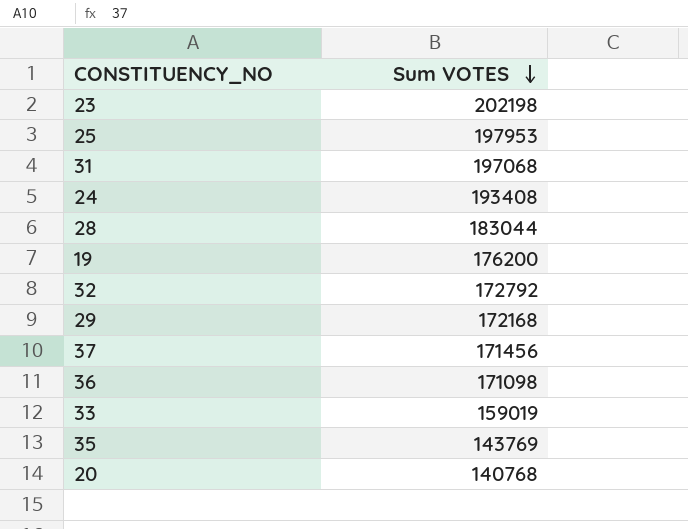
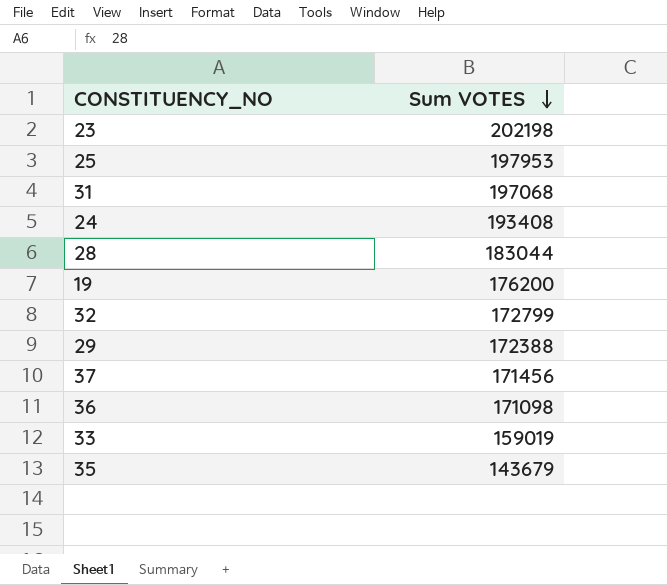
row 20: 140768 -> none
32 | Sum VOTES: 172792 -> 172799
29 | Sum VOTES: 172168 -> 172388
35 | Sum VOTES: 143769 -> 143679

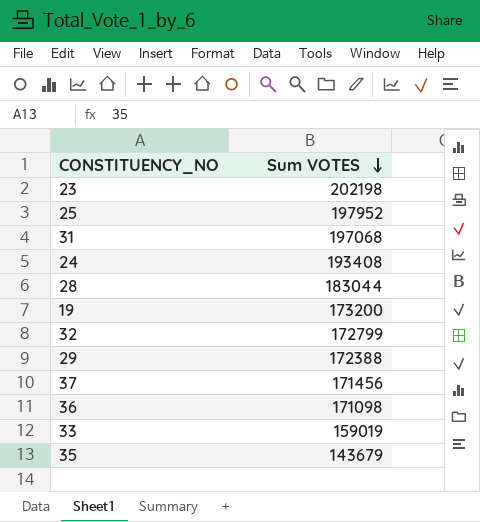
25 | Sum VOTES: 197953 -> 197952
19 | Sum VOTES: 176200 -> 173200

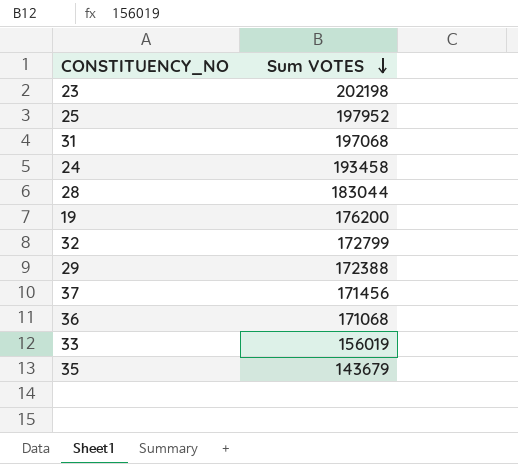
24 | Sum VOTES: 193408 -> 193458
19 | Sum VOTES: 173200 -> 176200
36 | Sum VOTES: 171098 -> 171068
33 | Sum VOTES: 159019 -> 156019

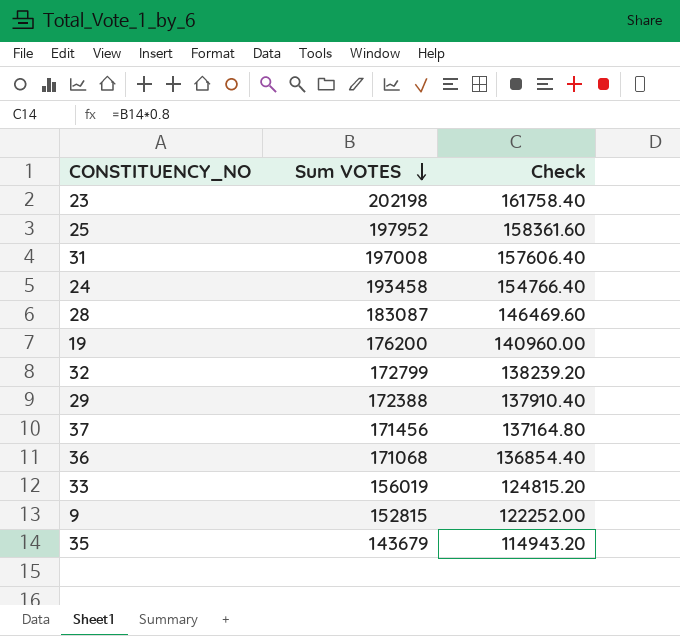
column Check | formula: none -> [Sum VOTES] * 0.8
31 | Sum VOTES: 197068 -> 197008
28 | Sum VOTES: 183044 -> 183087
row 9: none -> 152815 | 122252.00

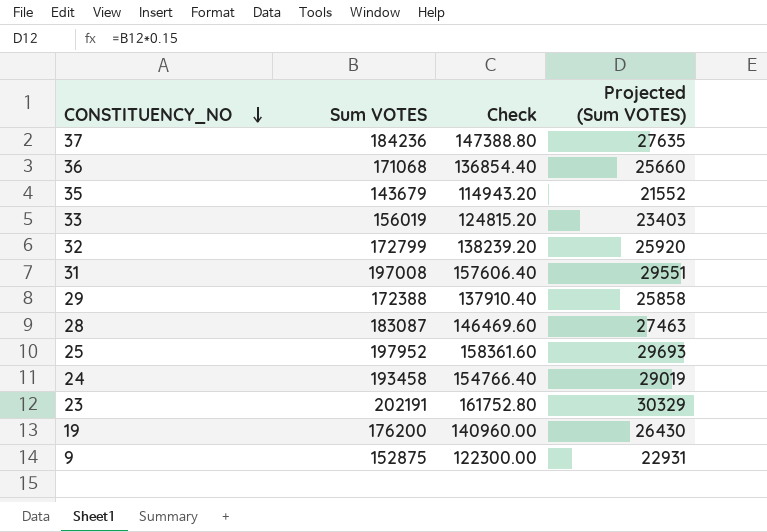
row order: Sum VOTES descending -> CONSTITUENCY_NO descending
column Projected (Sum VOTES) | formula: none -> [Sum VOTES] * 0.15
37 | Sum VOTES: 171456 -> 184236
37 | Check: 137164.80 -> 147388.80
23 | Sum VOTES: 202198 -> 202191
23 | Check: 161758.40 -> 161752.80
9 | Sum VOTES: 152815 -> 152875
9 | Check: 122252.00 -> 122300.00

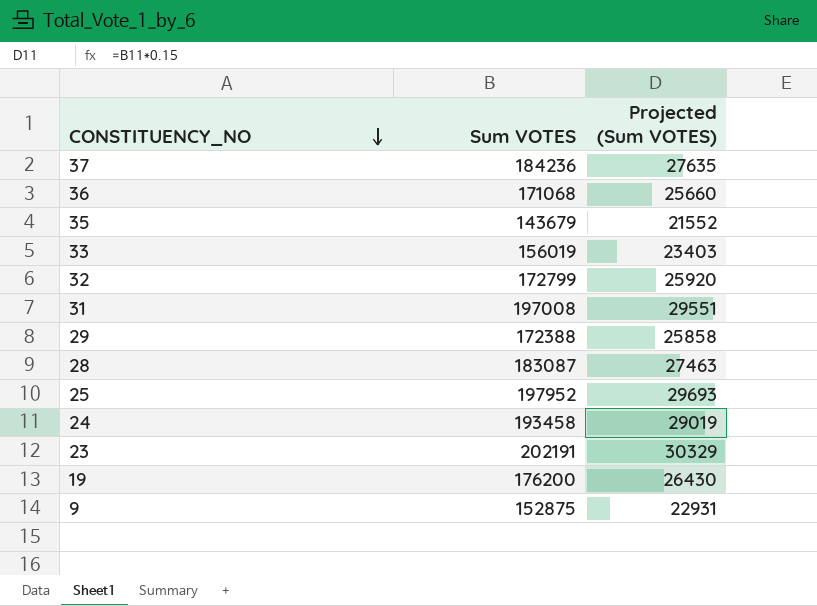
column Check | formula: [Sum VOTES] * 0.8 -> none

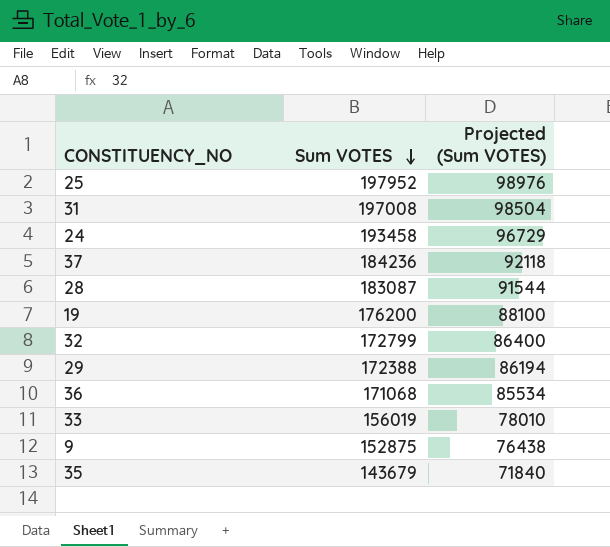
row order: CONSTITUENCY_NO descending -> Sum VOTES descending
column Projected (Sum VOTES) | formula: [Sum VOTES] * 0.15 -> [Sum VOTES] * 0.5
row 23: 202191 | 30329 -> none

